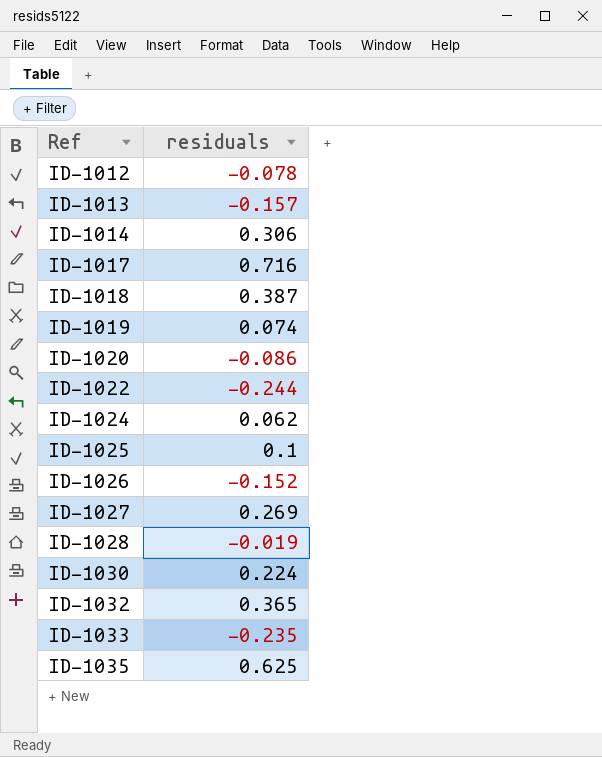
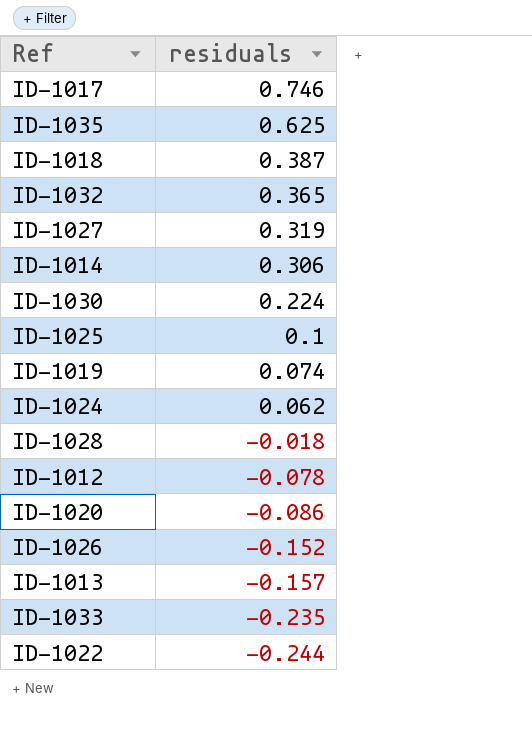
row order: Ref ascending -> residuals descending
ID-1017 | residuals: 0.716 -> 0.746
ID-1027 | residuals: 0.269 -> 0.319
ID-1028 | residuals: -0.019 -> -0.018

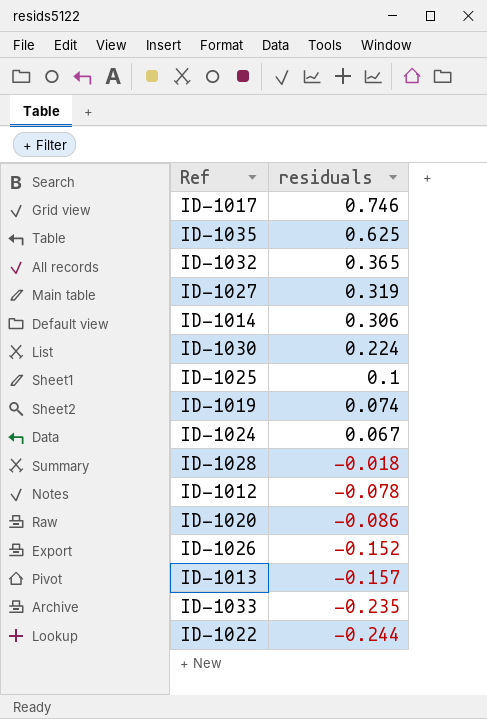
row ID-1018: 0.387 -> none
ID-1024 | residuals: 0.062 -> 0.067

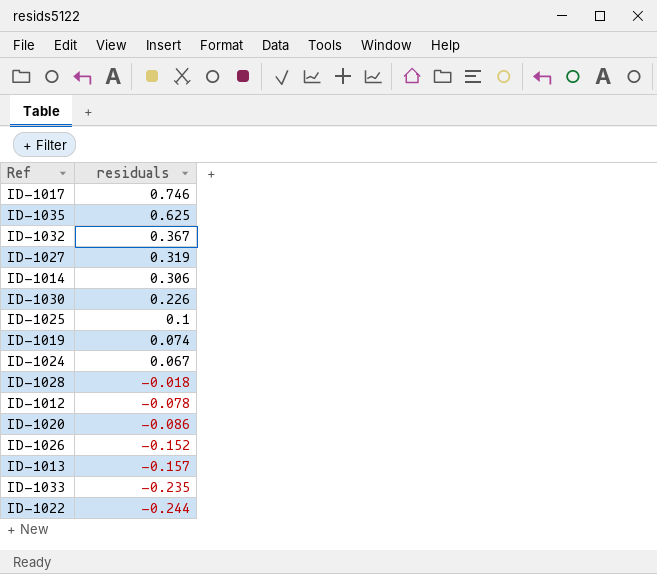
ID-1032 | residuals: 0.365 -> 0.367
ID-1030 | residuals: 0.224 -> 0.226

